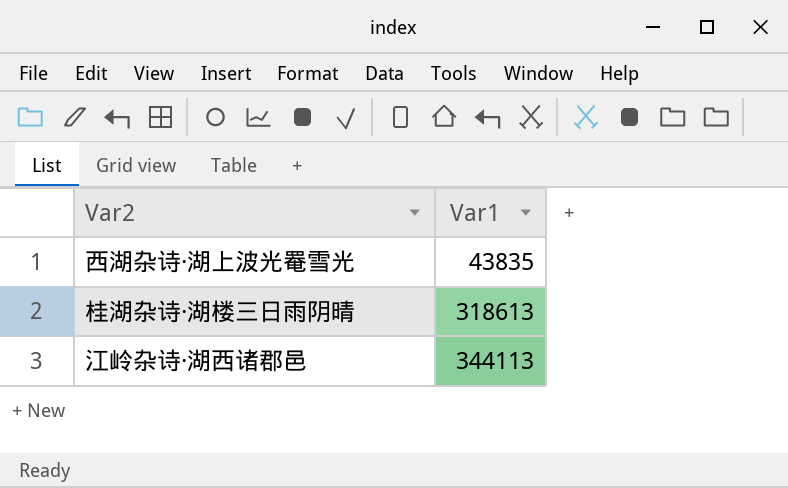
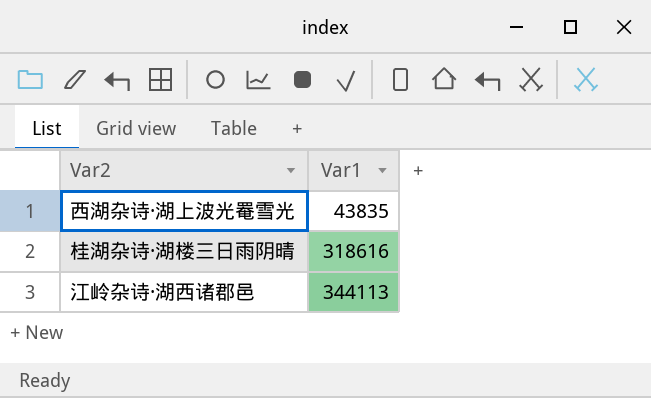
桂湖杂诗·湖楼三日雨阴晴 | Var1: 318613 -> 318616

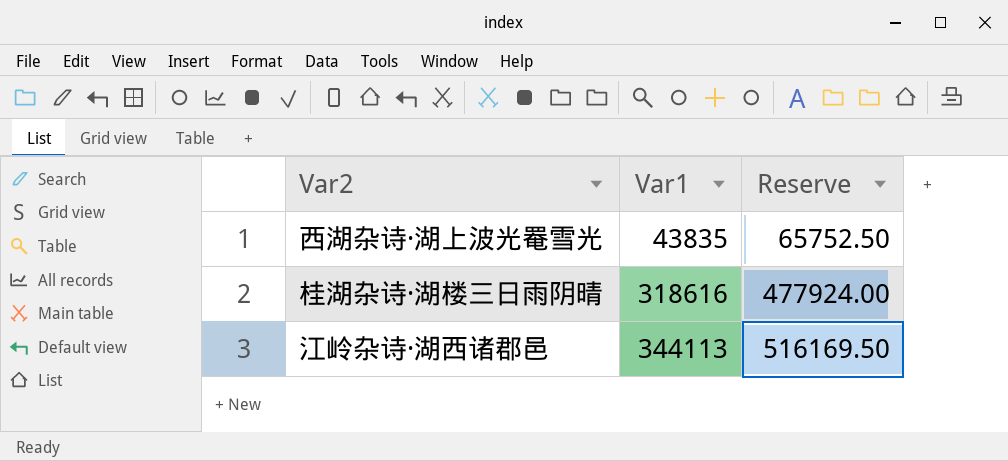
column Reserve | formula: none -> [Var1] * 1.5

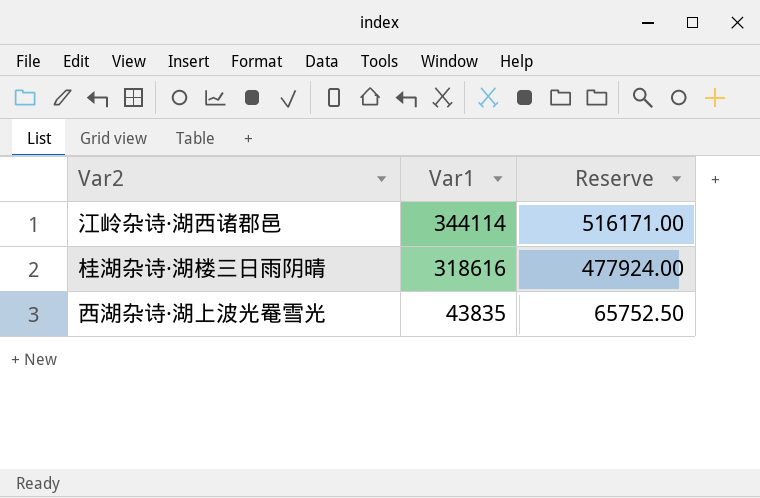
row order: Var1 ascending -> Var1 descending
江岭杂诗·湖西诸郡邑 | Var1: 344113 -> 344114
江岭杂诗·湖西诸郡邑 | Reserve: 516169.50 -> 516171.00

